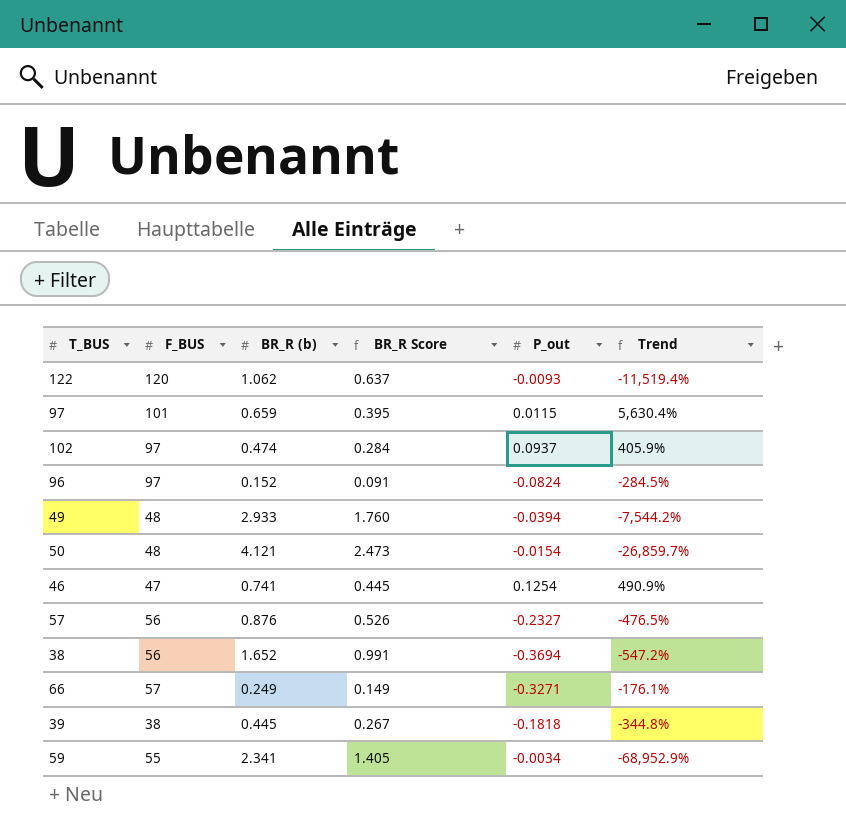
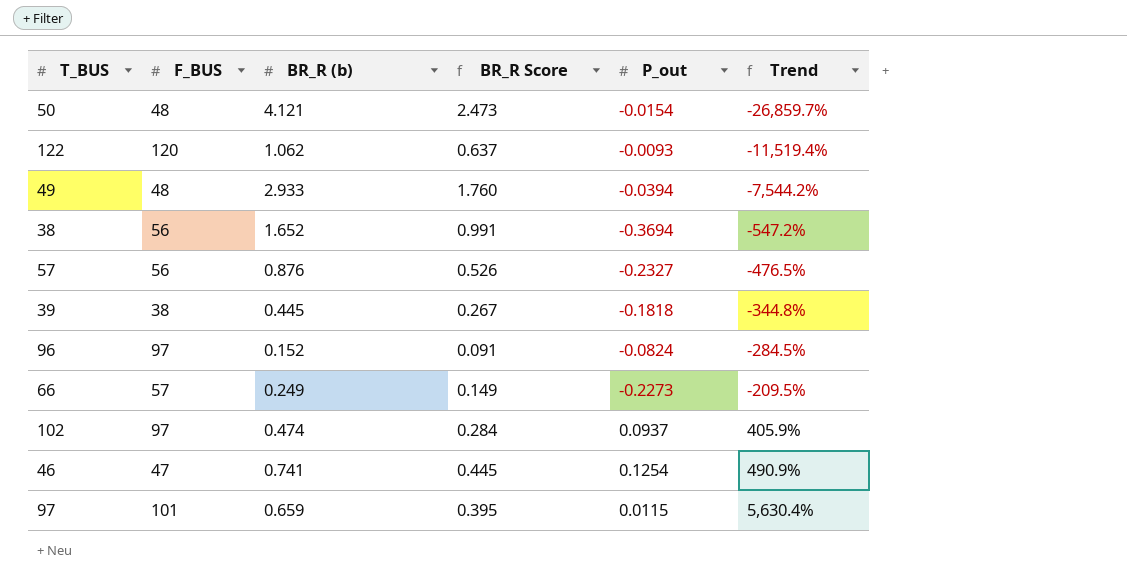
row order: none -> Trend ascending
row 59: 55 | 2.341 | 1.405 | -0.0034 | -68,952.9% -> none
66 | P_out: -0.3271 -> -0.2273
66 | Trend: -176.1% -> -209.5%

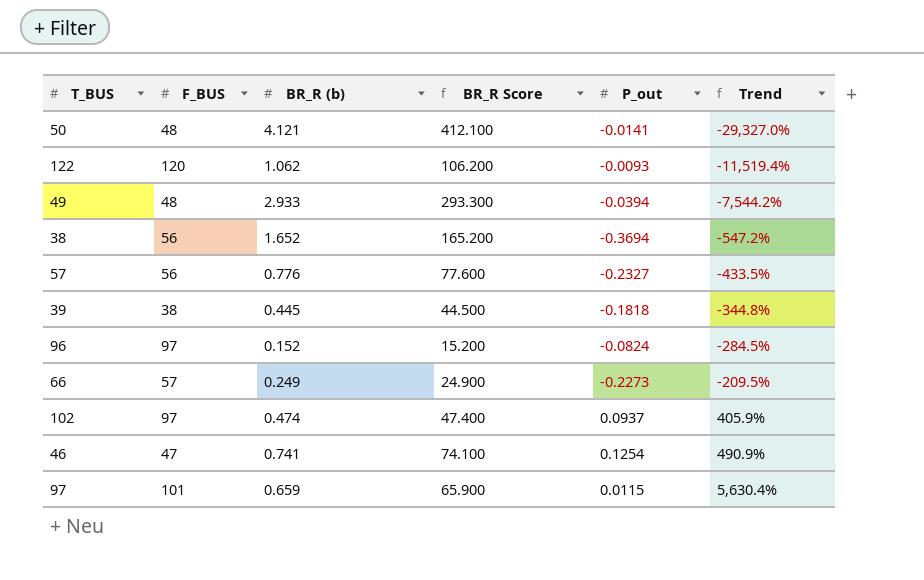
column BR_R Score | formula: [BR_R (b)] * 0.6 -> [BR_R (b)] * 100
50 | P_out: -0.0154 -> -0.0141
50 | Trend: -26,859.7% -> -29,327.0%
57 | BR_R (b): 0.876 -> 0.776
57 | Trend: -476.5% -> -433.5%

